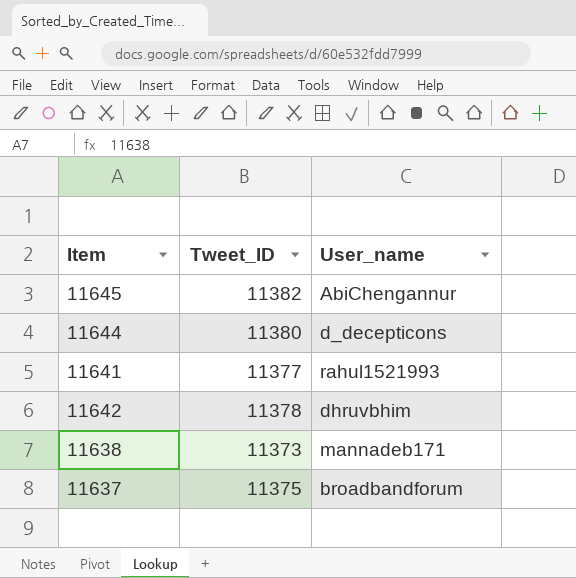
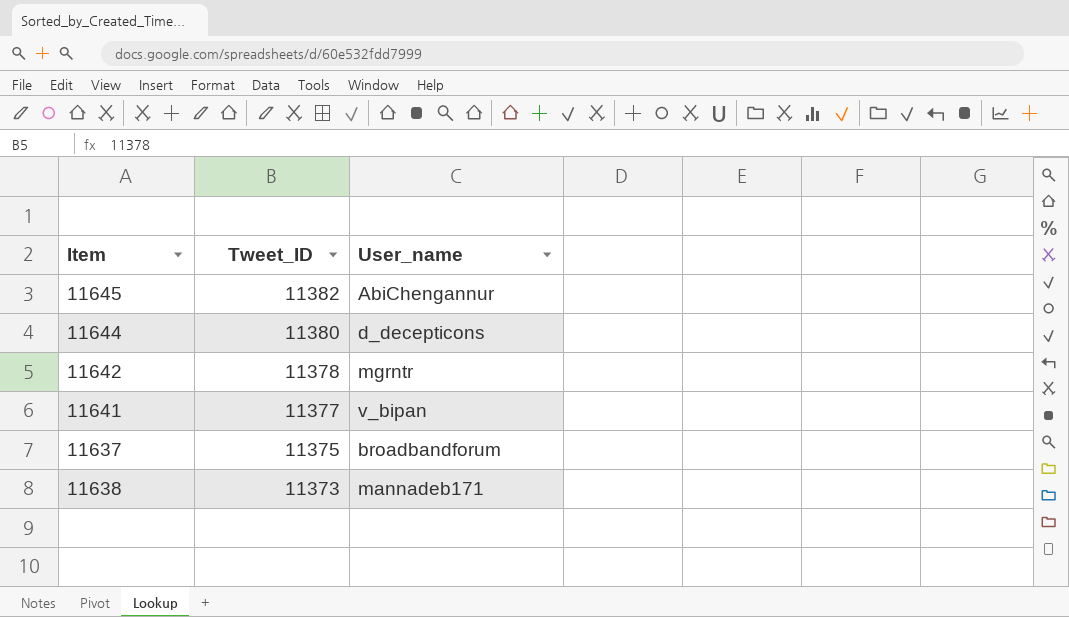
row order: none -> Tweet_ID descending
11642 | User_name: dhruvbhim -> mgrntr
11641 | User_name: rahul1521993 -> v_bipan

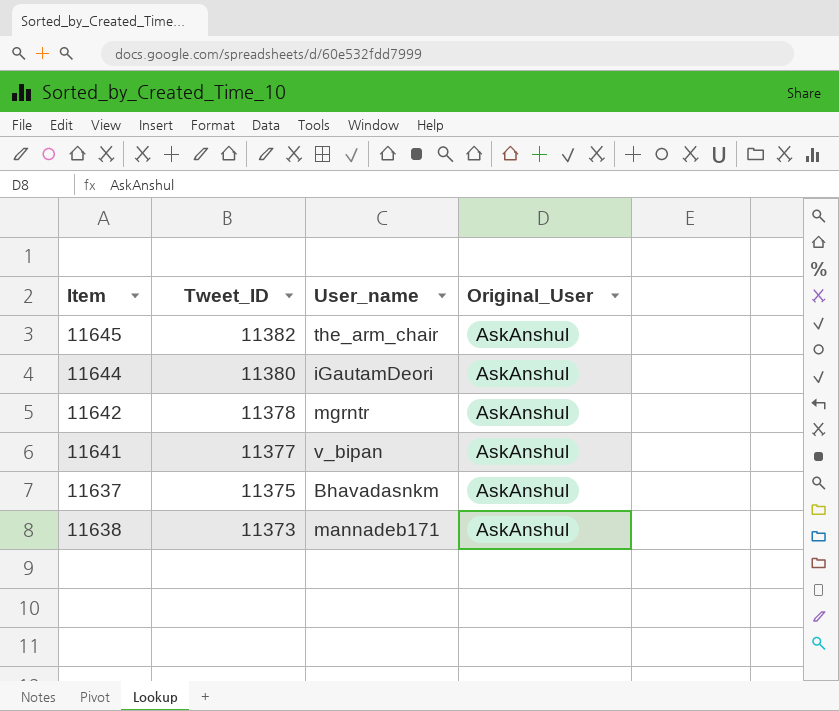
column Original_User | position: none -> 4
11645 | User_name: AbiChengannur -> the_arm_chair
11644 | User_name: d_decepticons -> iGautamDeori
11637 | User_name: broadbandforum -> Bhavadasnkm

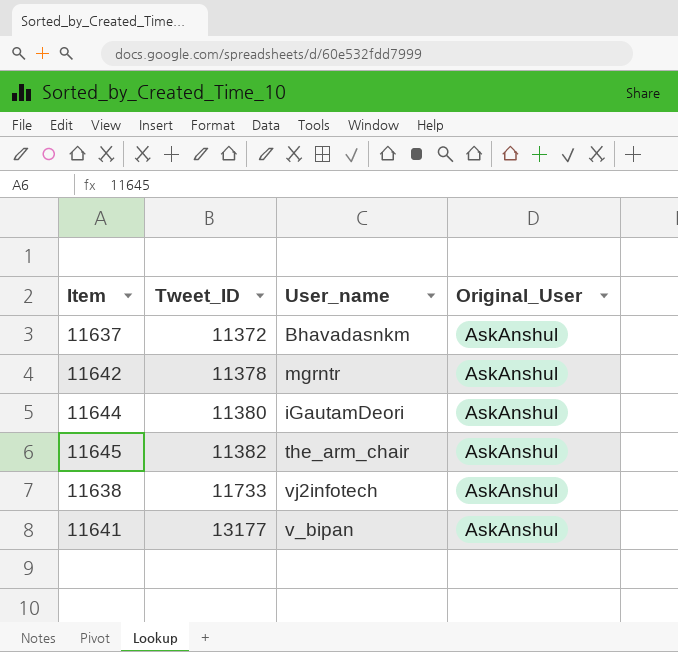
row order: Tweet_ID descending -> Tweet_ID ascending
11637 | Tweet_ID: 11375 -> 11372
11638 | Tweet_ID: 11373 -> 11733
11638 | User_name: mannadeb171 -> vj2infotech
11641 | Tweet_ID: 11377 -> 13177

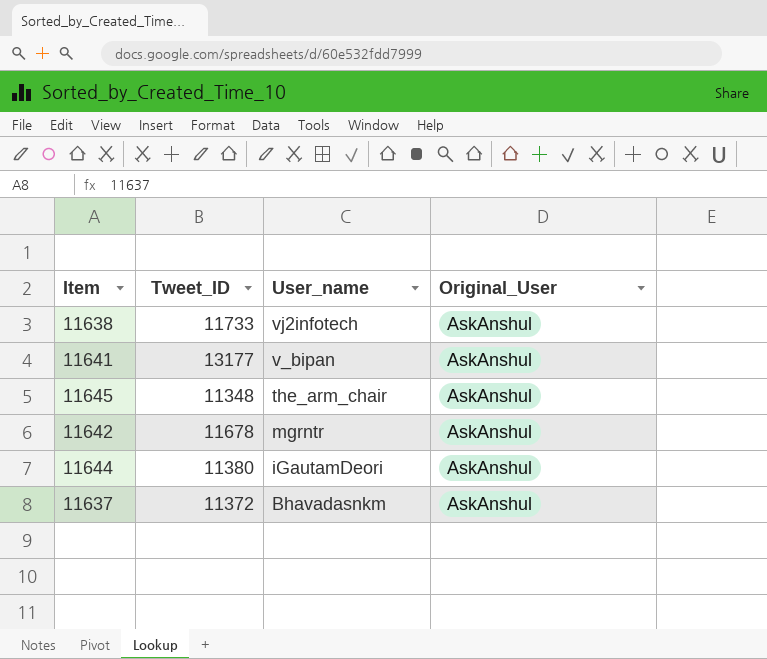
row order: Tweet_ID ascending -> User_name descending
11645 | Tweet_ID: 11382 -> 11348
11642 | Tweet_ID: 11378 -> 11678

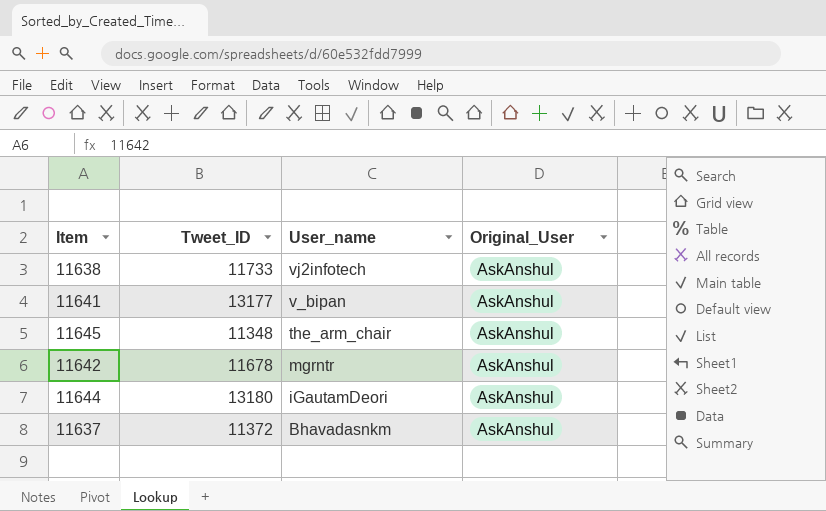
11644 | Tweet_ID: 11380 -> 13180

